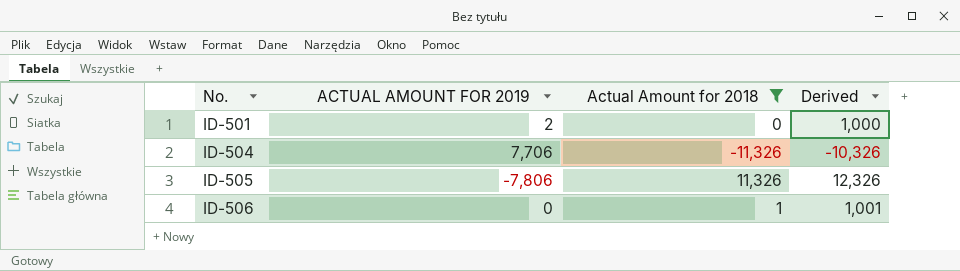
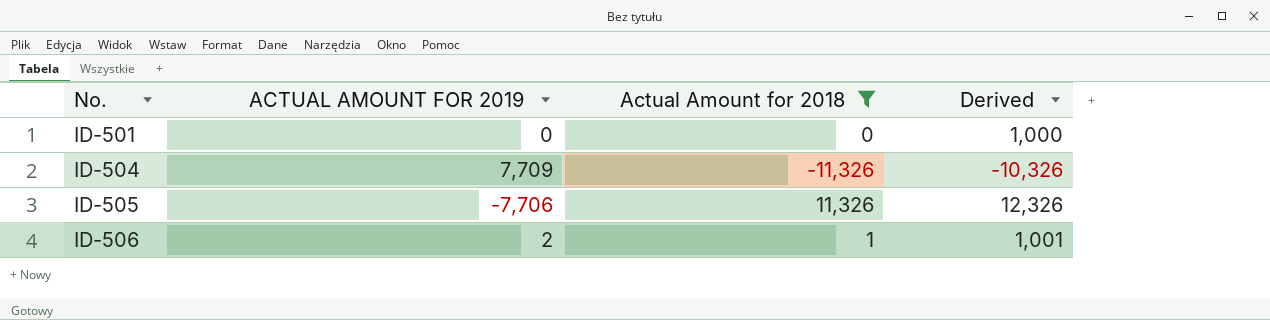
ID-501 | ACTUAL AMOUNT FOR 2019: 2 -> 0
ID-504 | ACTUAL AMOUNT FOR 2019: 7,706 -> 7,709
ID-505 | ACTUAL AMOUNT FOR 2019: -7,806 -> -7,706
ID-506 | ACTUAL AMOUNT FOR 2019: 0 -> 2

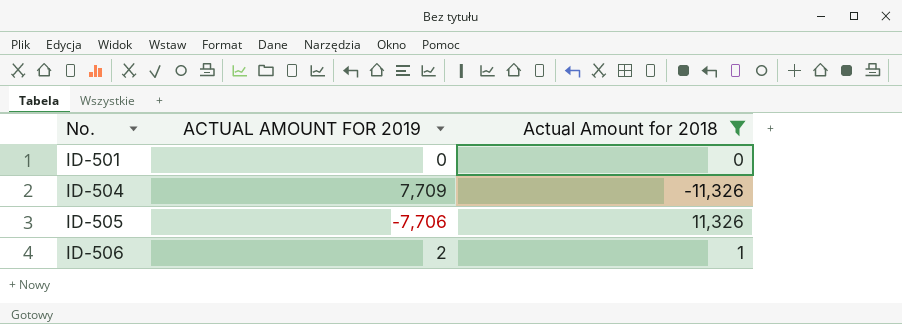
column Derived | formula: [Actual Amount for 2018] + 1000 -> none

